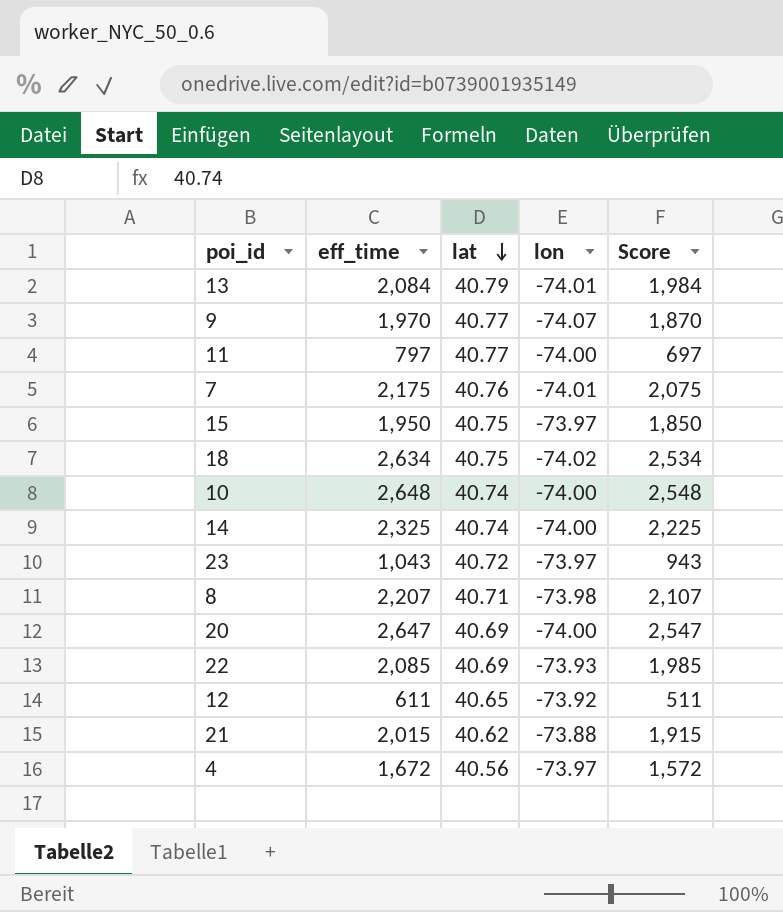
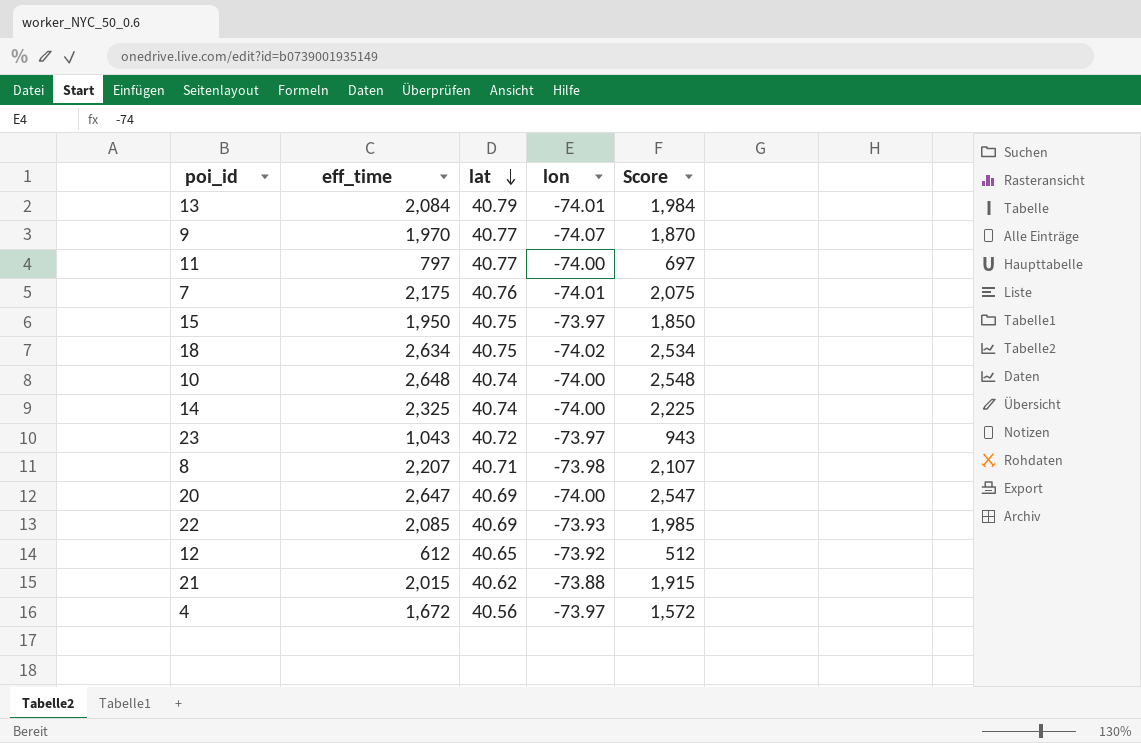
12 | eff_time: 611 -> 612
12 | Score: 511 -> 512

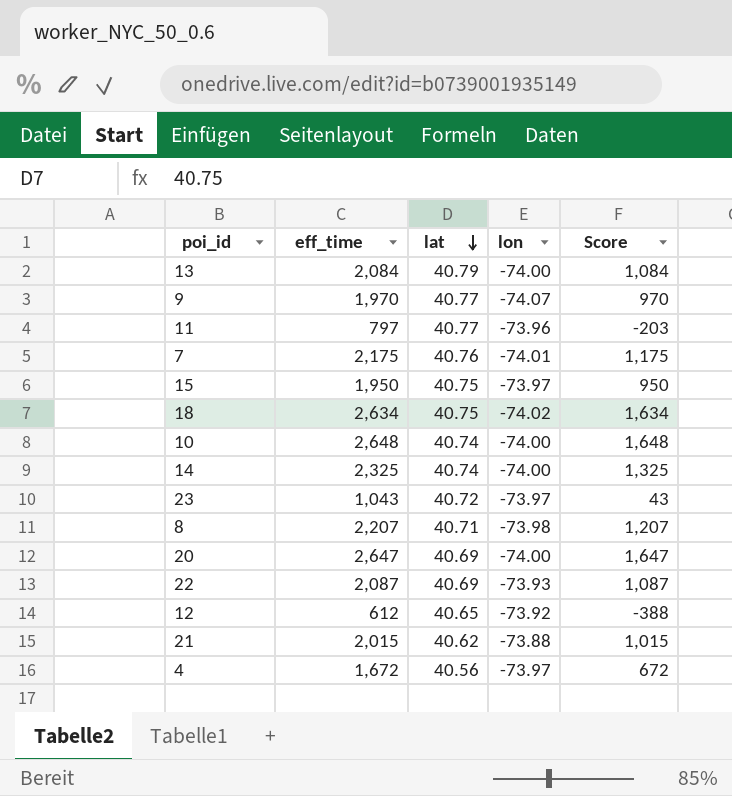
column Score | formula: [eff_time] - 100 -> [eff_time] - 1000
13 | lon: -74.01 -> -74.00
11 | lon: -74.00 -> -73.96
22 | eff_time: 2,085 -> 2,087

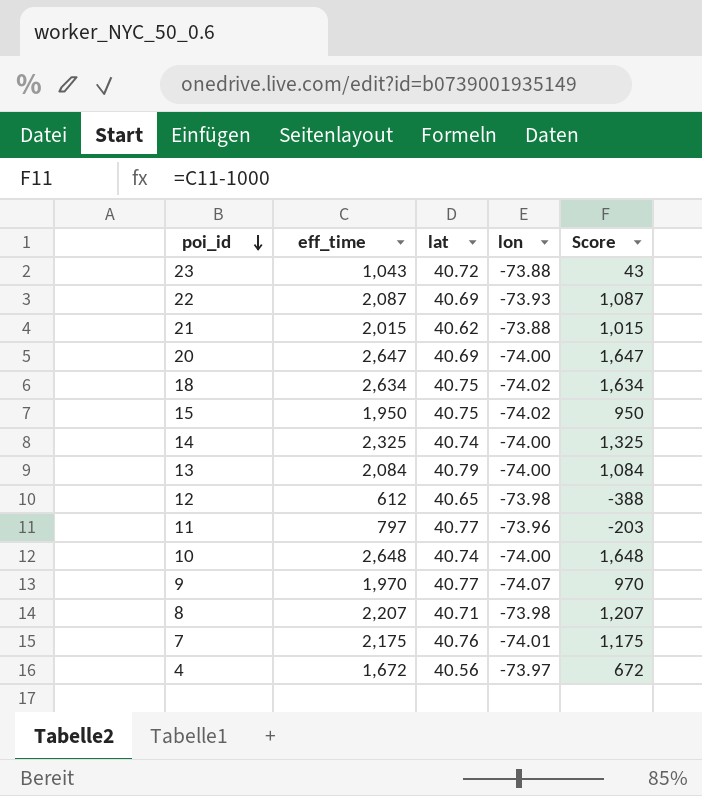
row order: lat descending -> poi_id descending
23 | lon: -73.97 -> -73.88
15 | lon: -73.97 -> -74.02
12 | lon: -73.92 -> -73.98

